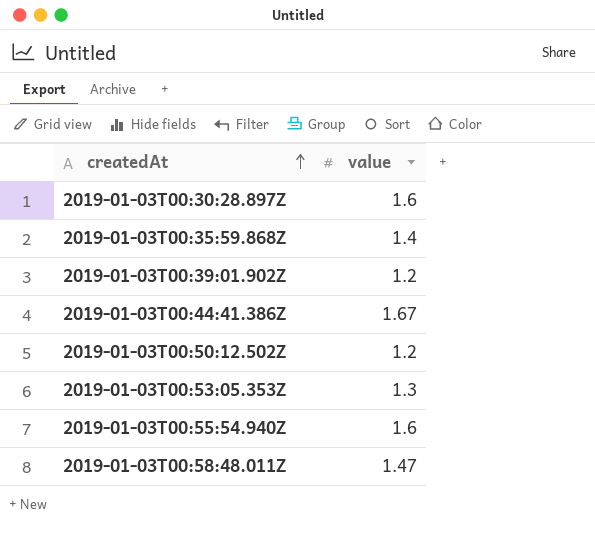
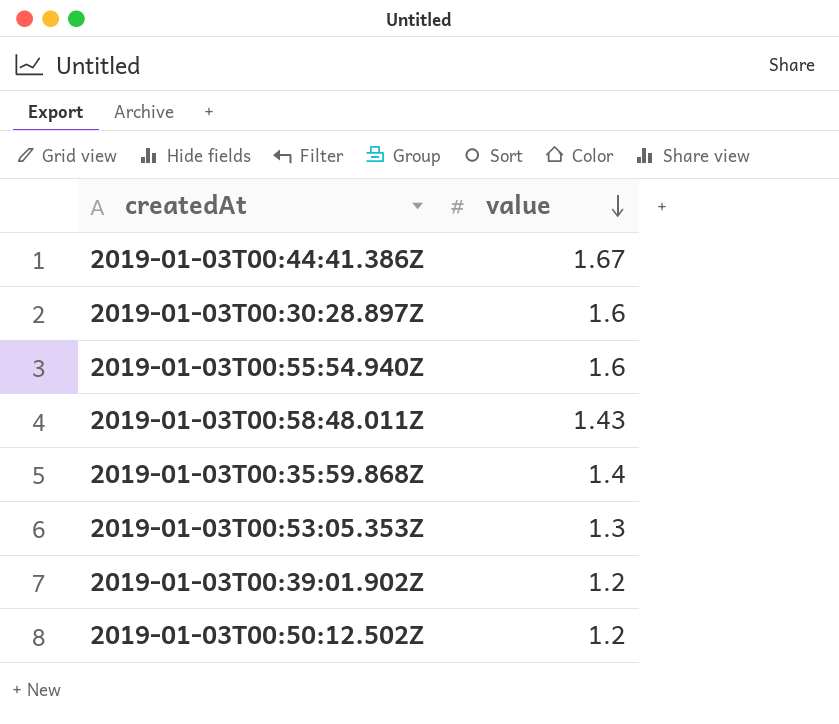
row order: createdAt ascending -> value descending
2019-01-03T00:58:48.011Z | value: 1.47 -> 1.43

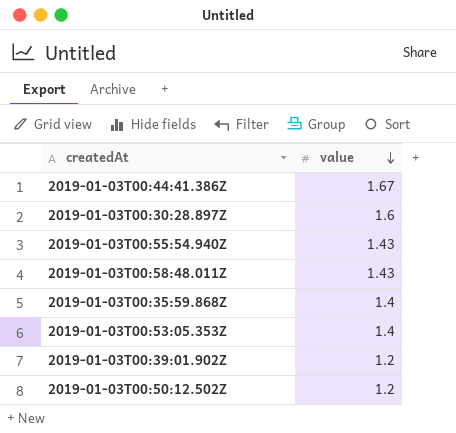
2019-01-03T00:55:54.940Z | value: 1.6 -> 1.43
2019-01-03T00:53:05.353Z | value: 1.3 -> 1.4

